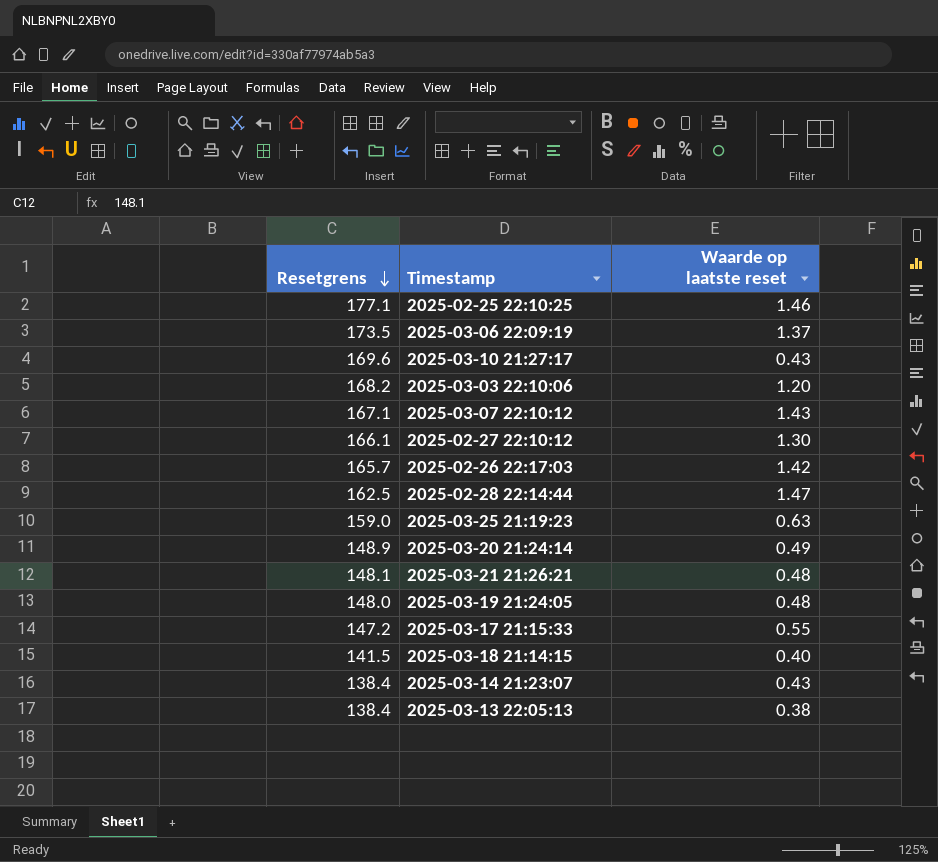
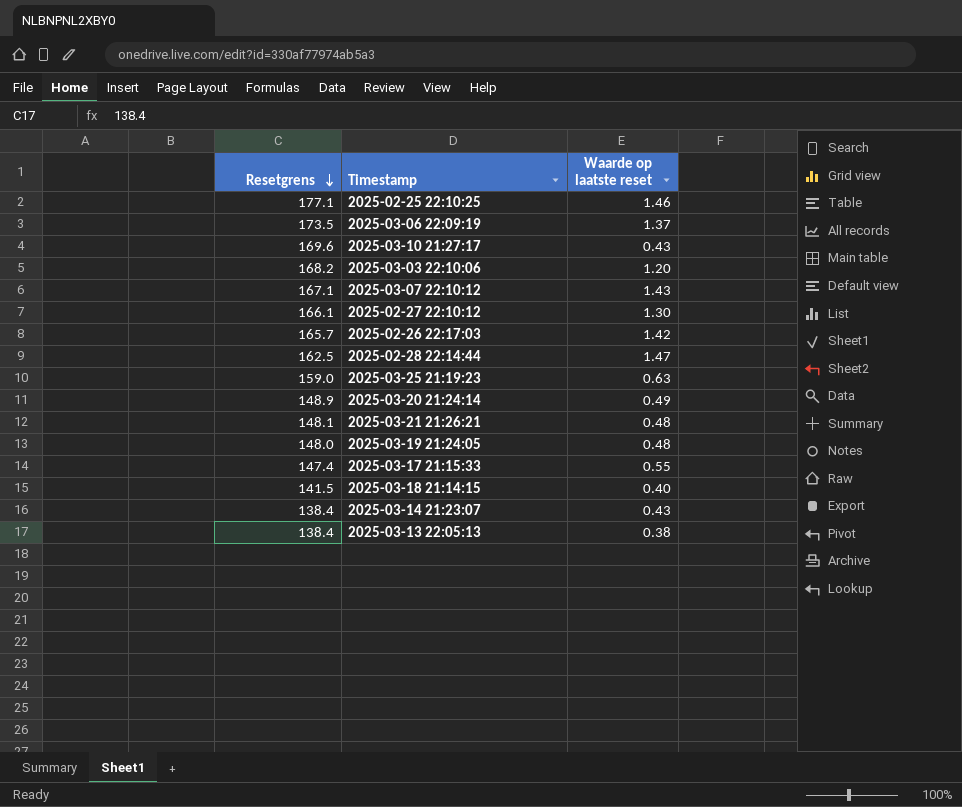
2025-03-17 21:15:33 | Resetgrens: 147.2 -> 147.4

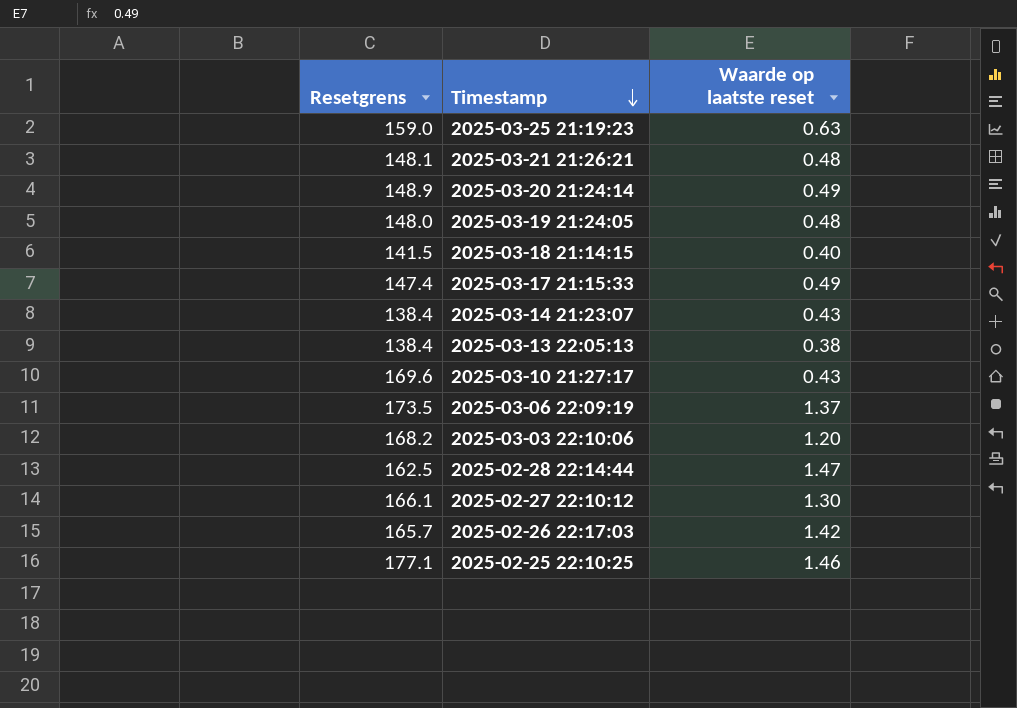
row order: Resetgrens descending -> Timestamp descending
row 2025-03-07 22:10:12: 167.1 | 1.43 -> none
2025-03-17 21:15:33 | Waarde op laatste reset: 0.55 -> 0.49

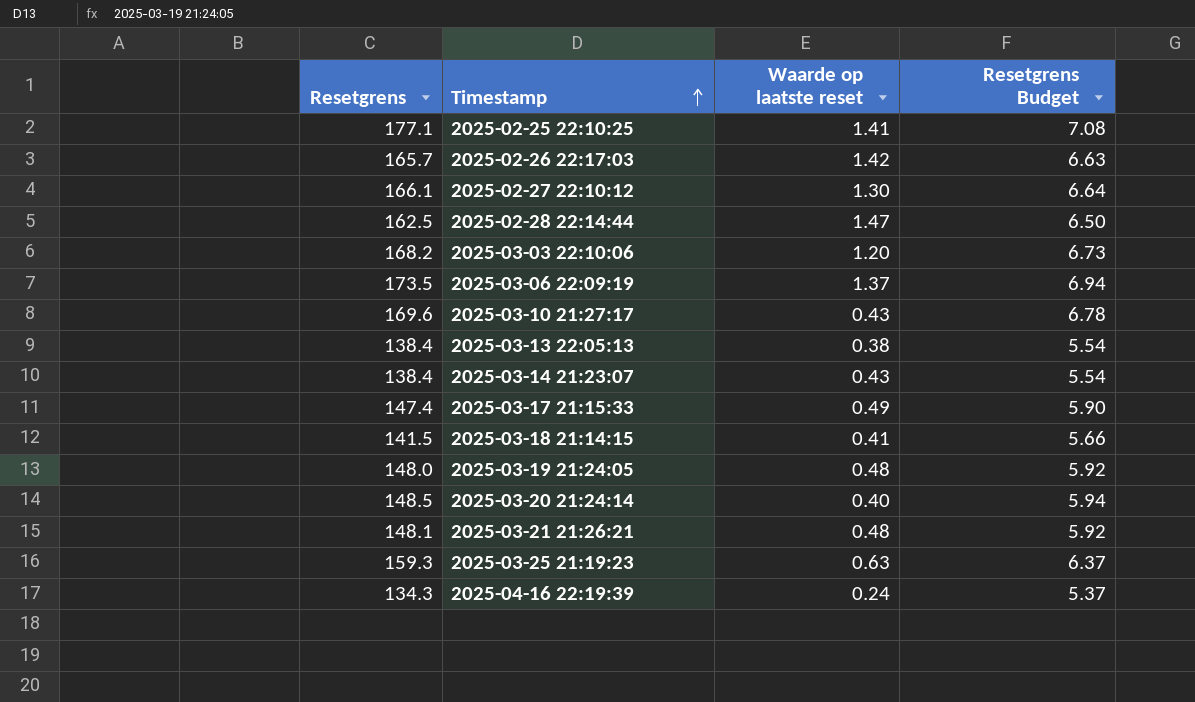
row order: Timestamp descending -> Timestamp ascending
column Resetgrens Budget | formula: none -> [Resetgrens] * 0.04
2025-02-25 22:10:25 | Waarde op laatste reset: 1.46 -> 1.41
2025-03-18 21:14:15 | Waarde op laatste reset: 0.40 -> 0.41
2025-03-20 21:24:14 | Resetgrens: 148.9 -> 148.5
2025-03-20 21:24:14 | Waarde op laatste reset: 0.49 -> 0.40
2025-03-25 21:19:23 | Resetgrens: 159.0 -> 159.3
row 2025-04-16 22:19:39: none -> 134.3 | 0.24 | 5.37

